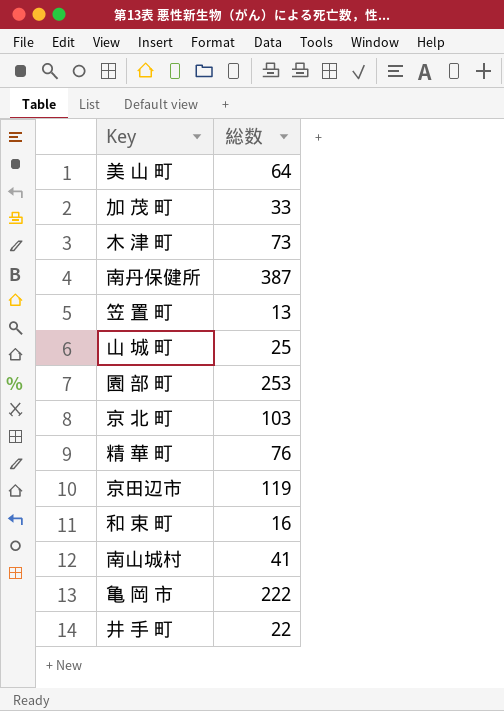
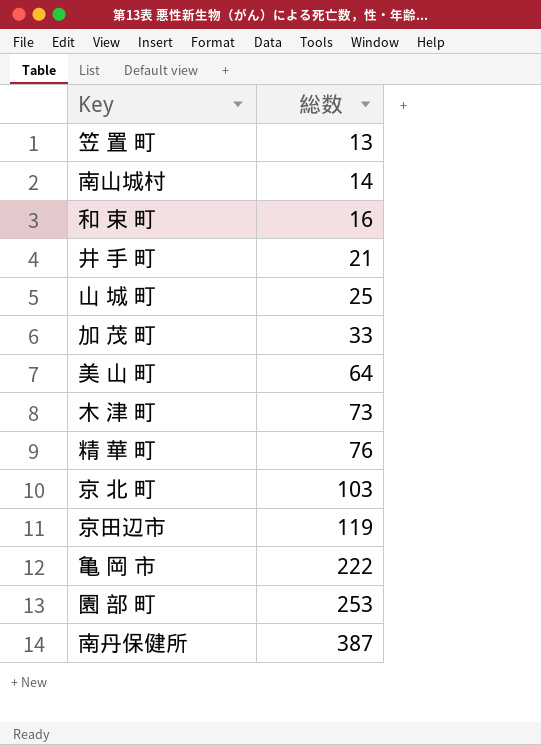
row order: none -> 総数 ascending
南山城村 | 総数: 41 -> 14
井 手 町 | 総数: 22 -> 21

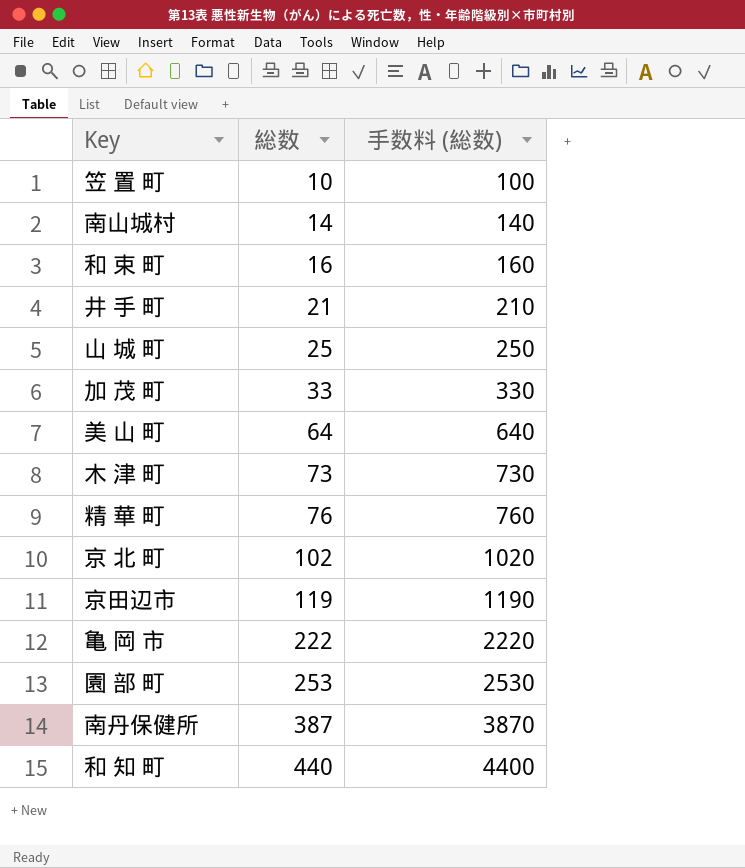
column 手数料 (総数) | formula: none -> [総数] * 10
笠 置 町 | 総数: 13 -> 10
京 北 町 | 総数: 103 -> 102
row 和 知 町: none -> 440 | 4400

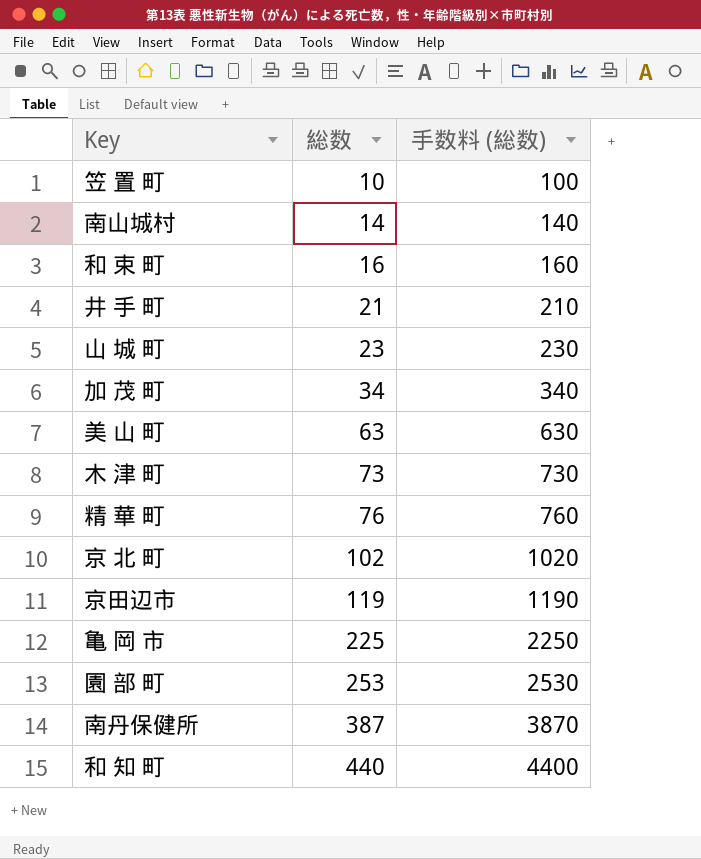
山 城 町 | 総数: 25 -> 23
山 城 町 | 手数料 (総数): 250 -> 230
加 茂 町 | 総数: 33 -> 34
加 茂 町 | 手数料 (総数): 330 -> 340
美 山 町 | 総数: 64 -> 63
美 山 町 | 手数料 (総数): 640 -> 630
亀 岡 市 | 総数: 222 -> 225
亀 岡 市 | 手数料 (総数): 2220 -> 2250

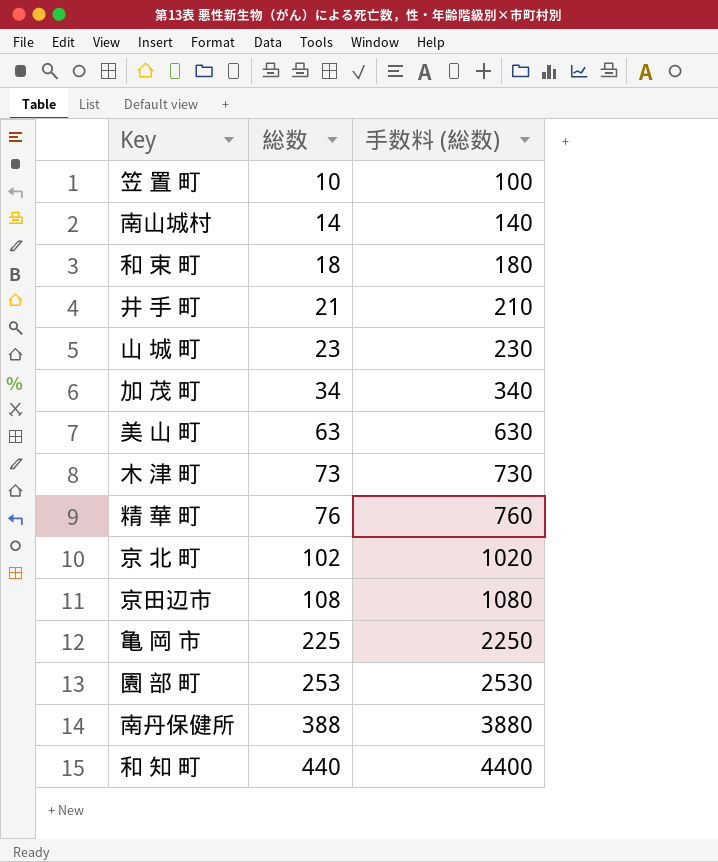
和 束 町 | 総数: 16 -> 18
和 束 町 | 手数料 (総数): 160 -> 180
京田辺市 | 総数: 119 -> 108
京田辺市 | 手数料 (総数): 1190 -> 1080
南丹保健所 | 総数: 387 -> 388
南丹保健所 | 手数料 (総数): 3870 -> 3880

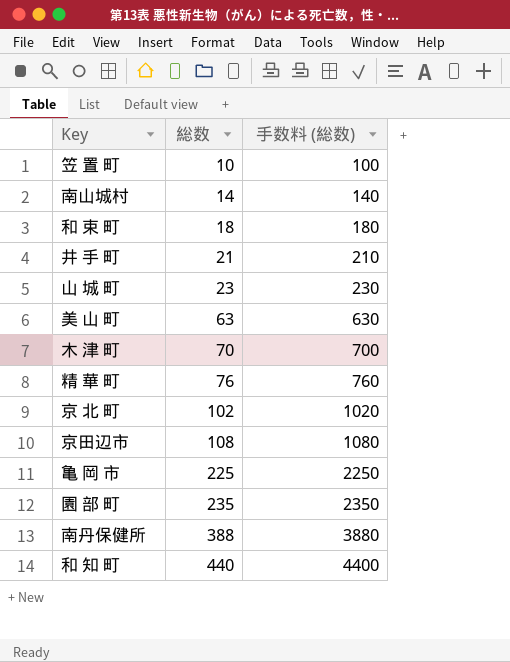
row 加 茂 町: 34 | 340 -> none
木 津 町 | 総数: 73 -> 70
木 津 町 | 手数料 (総数): 730 -> 700
園 部 町 | 総数: 253 -> 235
園 部 町 | 手数料 (総数): 2530 -> 2350

